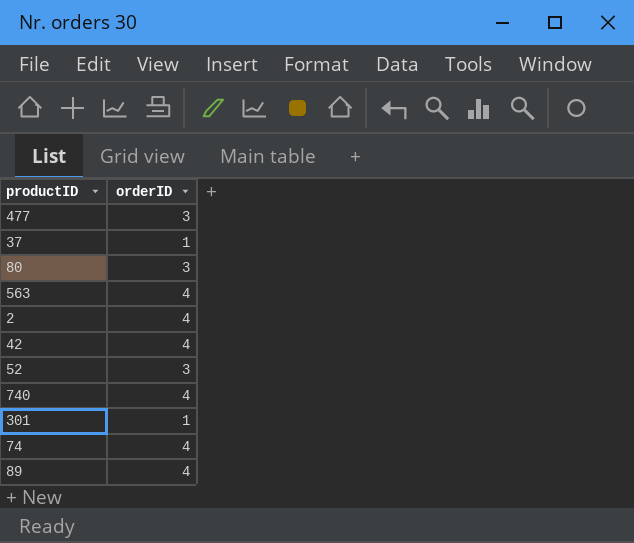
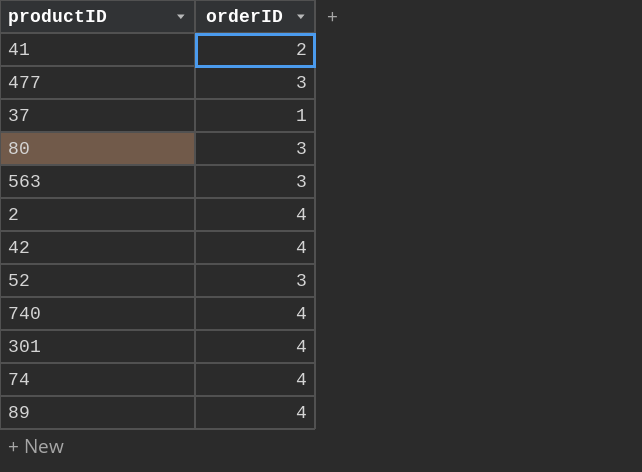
row 41: none -> 2
563 | orderID: 4 -> 3
301 | orderID: 1 -> 4

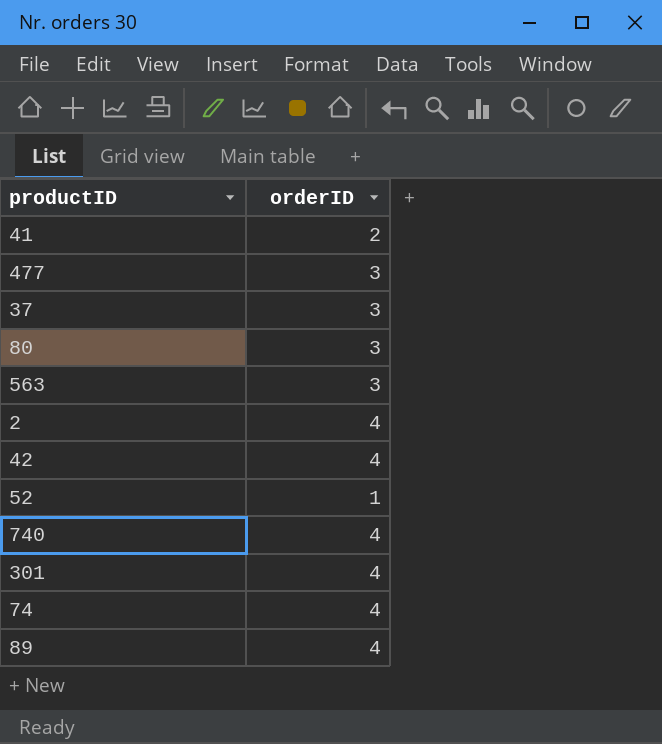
37 | orderID: 1 -> 3
52 | orderID: 3 -> 1

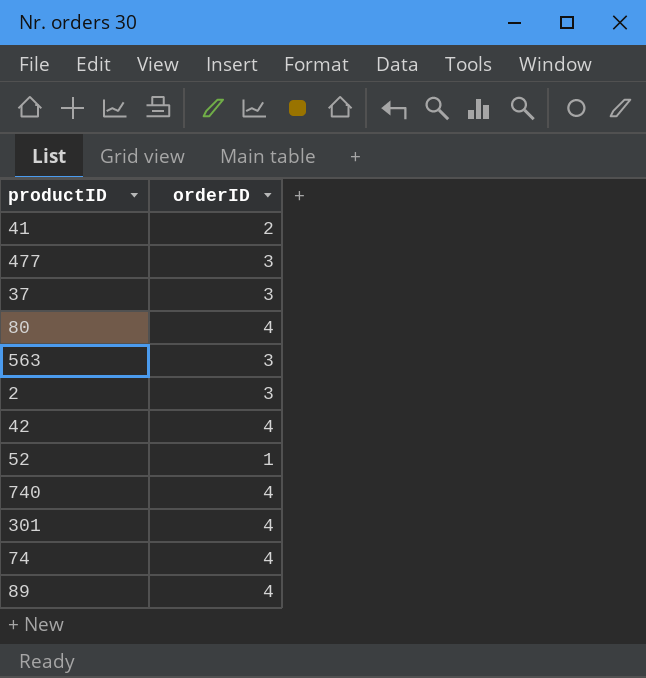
80 | orderID: 3 -> 4
2 | orderID: 4 -> 3

